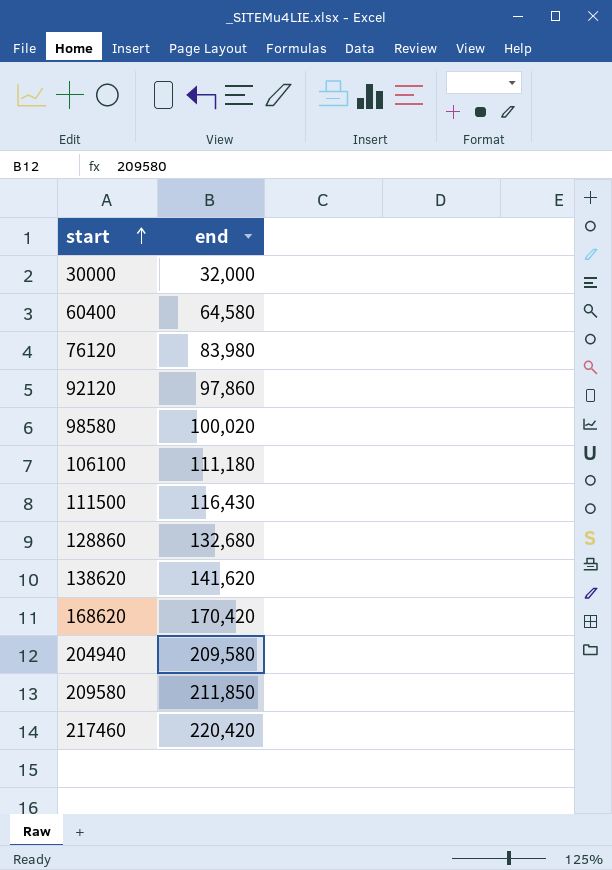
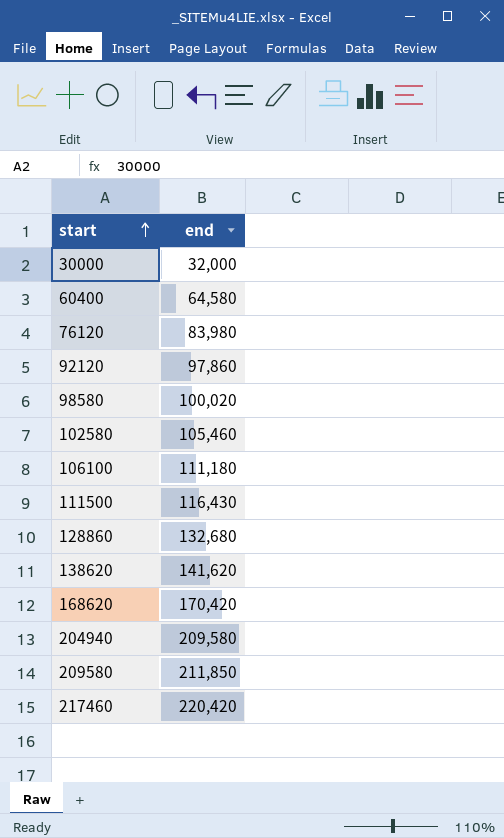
row 102580: none -> 105,460

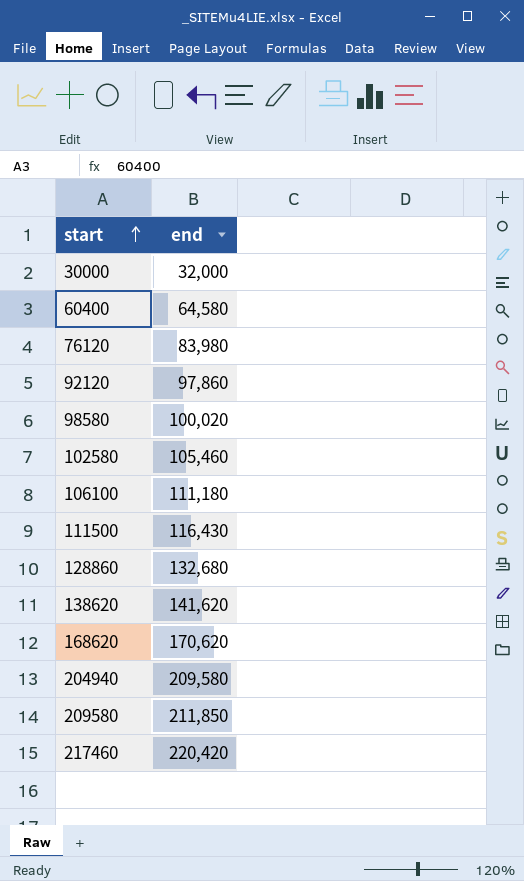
168620 | end: 170,420 -> 170,620

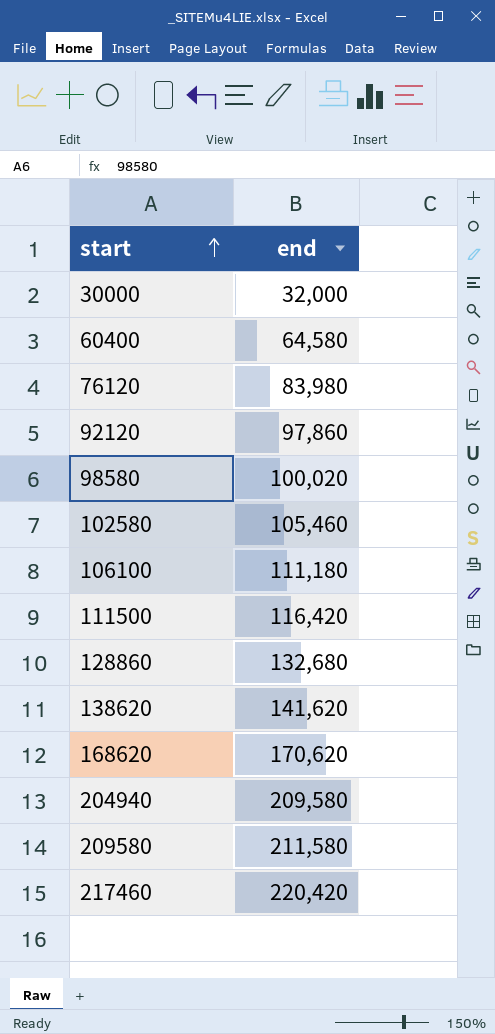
111500 | end: 116,430 -> 116,420
209580 | end: 211,850 -> 211,580

